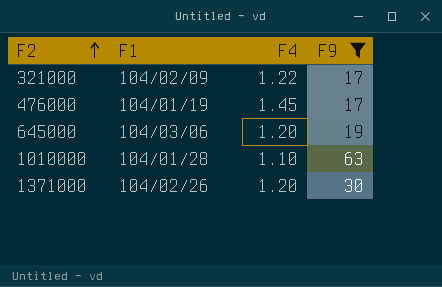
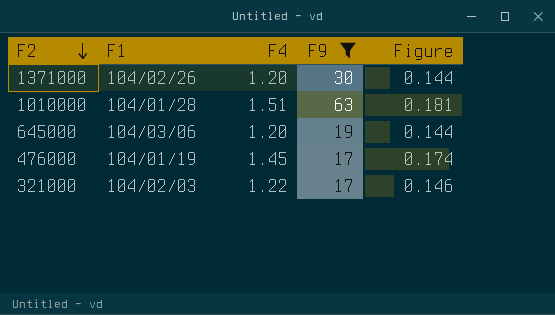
row order: F2 ascending -> F2 descending
column Figure | formula: none -> [F4] * 0.12
1010000 | F4: 1.10 -> 1.51
321000 | F1: 104/02/09 -> 104/02/03

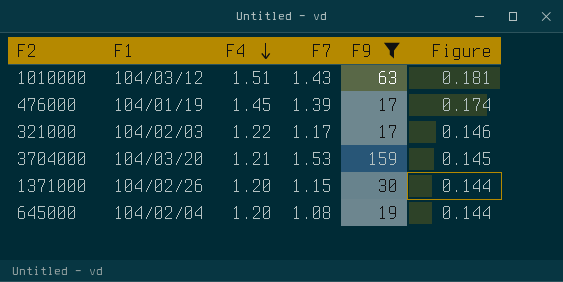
row order: F2 descending -> F4 descending
column F7 | position: none -> 4
1010000 | F1: 104/01/28 -> 104/03/12
row 3704000: none -> 104/03/20 | 1.21 | 1.53 | 159 | 0.145
645000 | F1: 104/03/06 -> 104/02/04

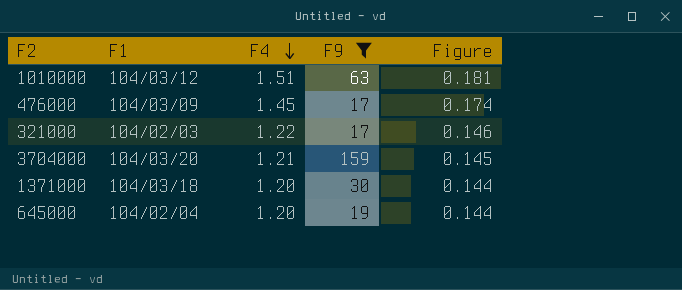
column F7 | position: 4 -> none
476000 | F1: 104/01/19 -> 104/03/09
1371000 | F1: 104/02/26 -> 104/03/18

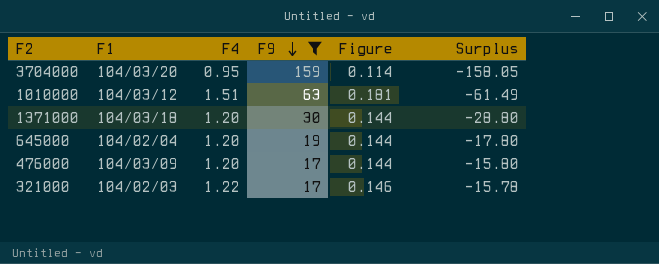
row order: F4 descending -> F9 descending
column Surplus | formula: none -> [F4] - [F9]
3704000 | F4: 1.21 -> 0.95
3704000 | Figure: 0.145 -> 0.114
476000 | F4: 1.45 -> 1.20
476000 | Figure: 0.174 -> 0.144

